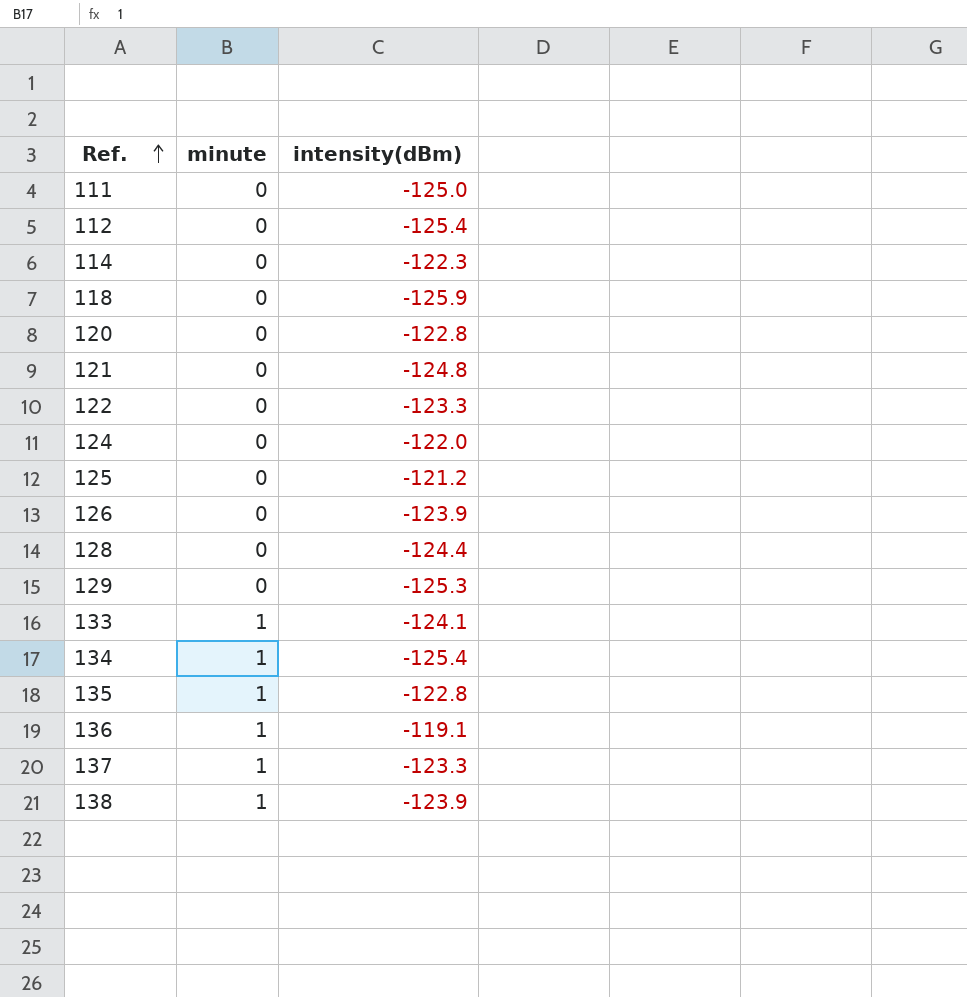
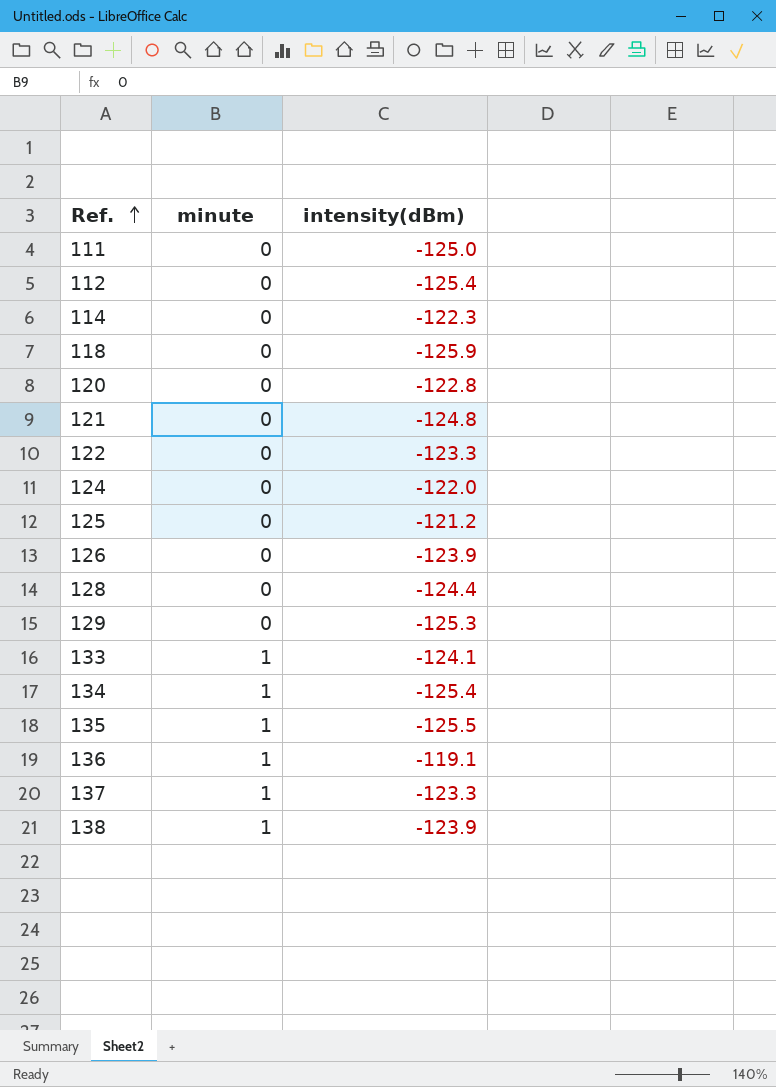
135 | intensity(dBm): -122.8 -> -125.5

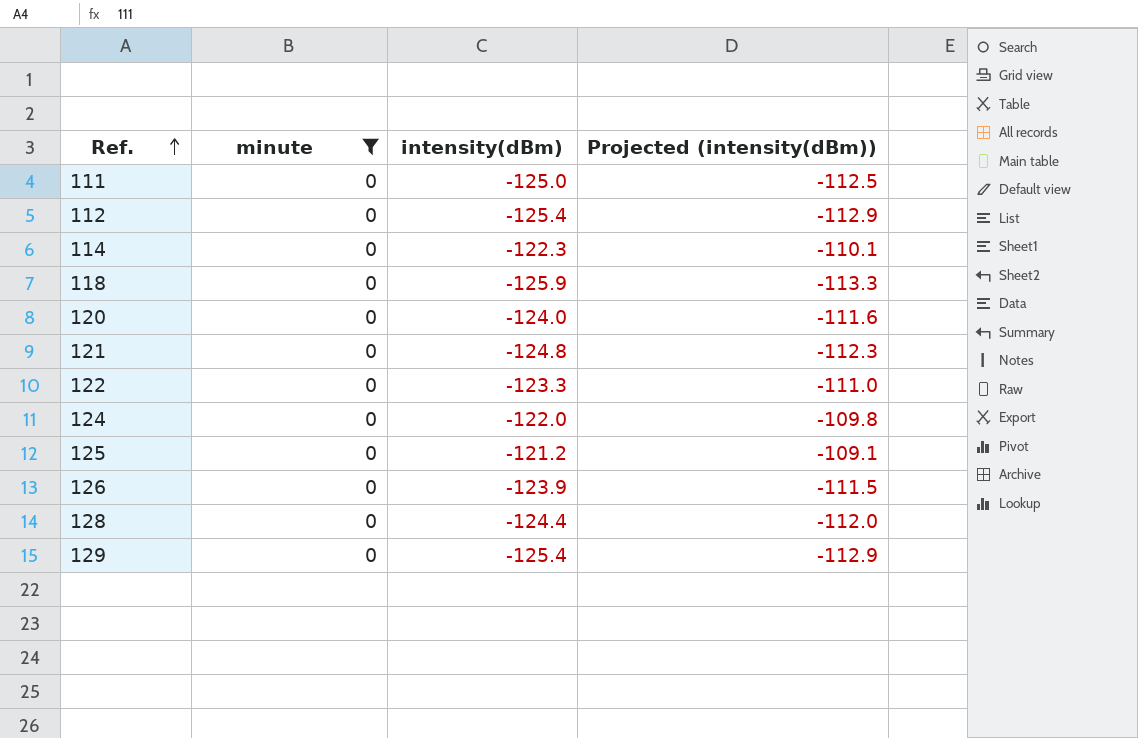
filter: none -> minute = 0
column Projected (intensity(dBm)) | formula: none -> [intensity(dBm)] * 0.9
120 | intensity(dBm): -122.8 -> -124.0
129 | intensity(dBm): -125.3 -> -125.4

